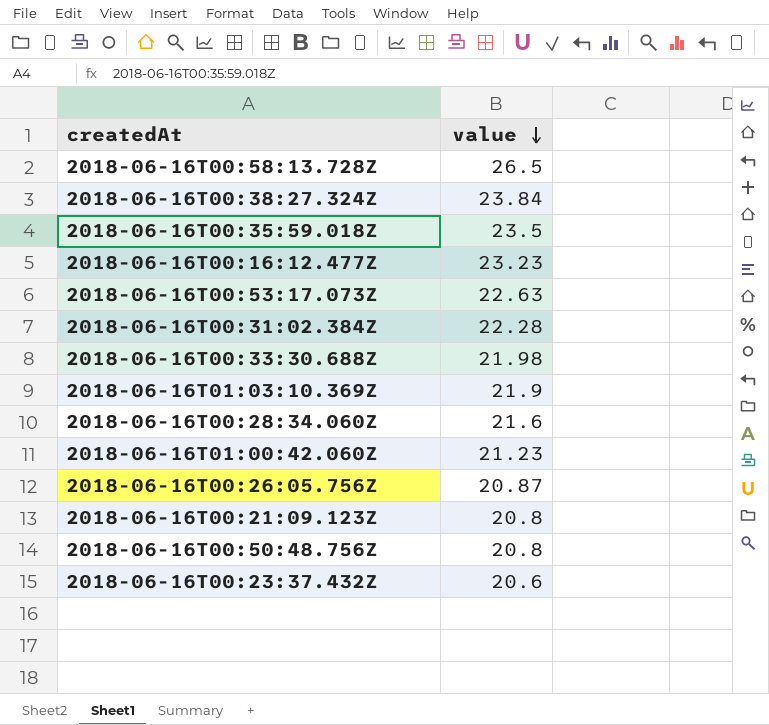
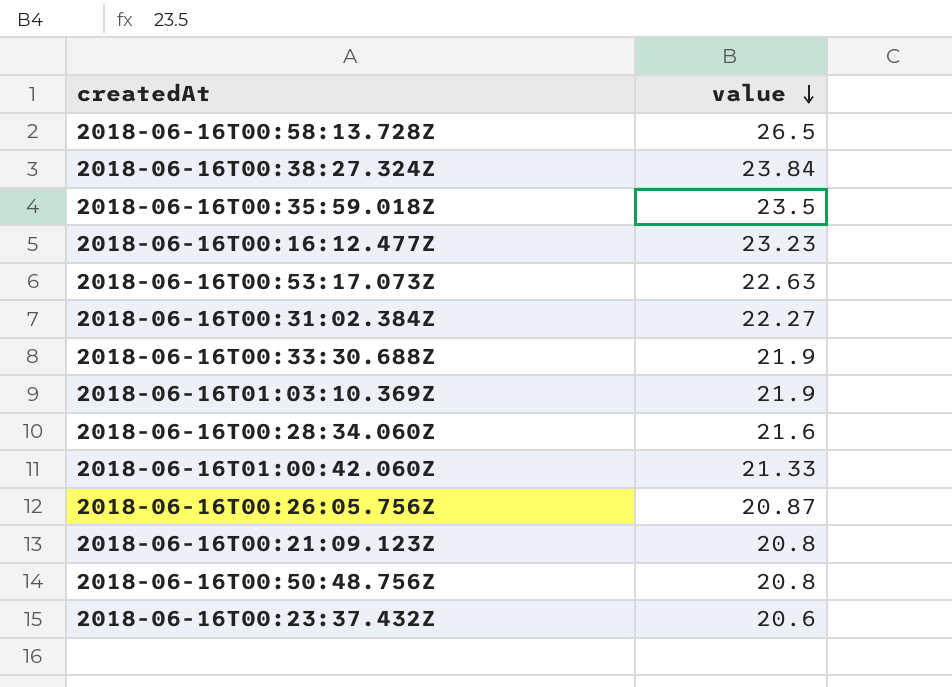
2018-06-16T00:31:02.384Z | value: 22.28 -> 22.27
2018-06-16T00:33:30.688Z | value: 21.98 -> 21.9
2018-06-16T01:00:42.060Z | value: 21.23 -> 21.33

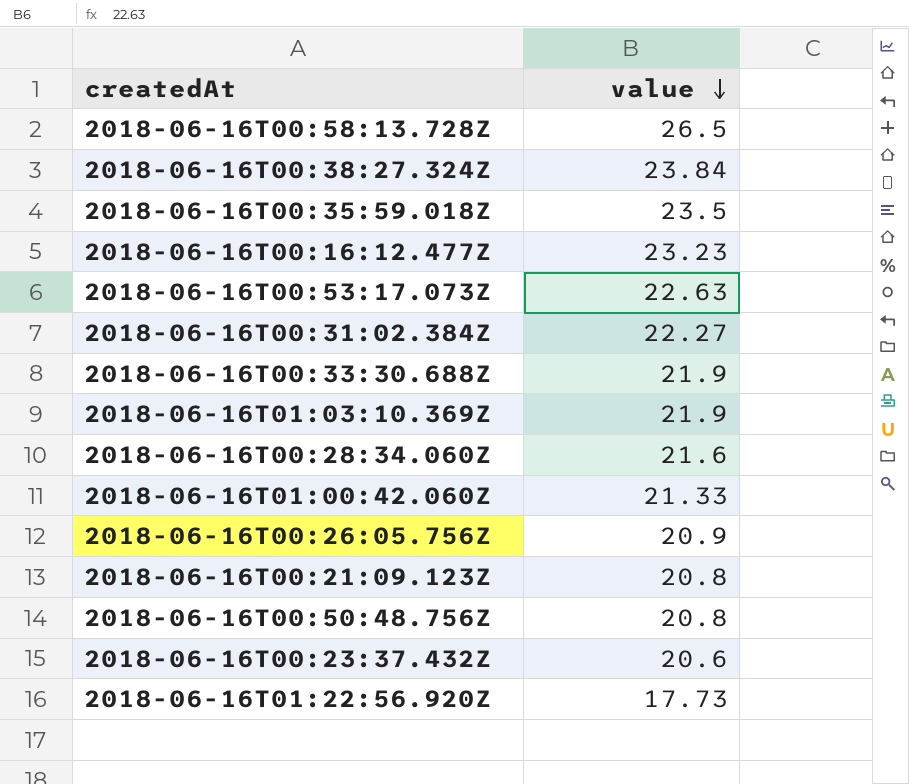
2018-06-16T00:26:05.756Z | value: 20.87 -> 20.9
row 2018-06-16T01:22:56.920Z: none -> 17.73

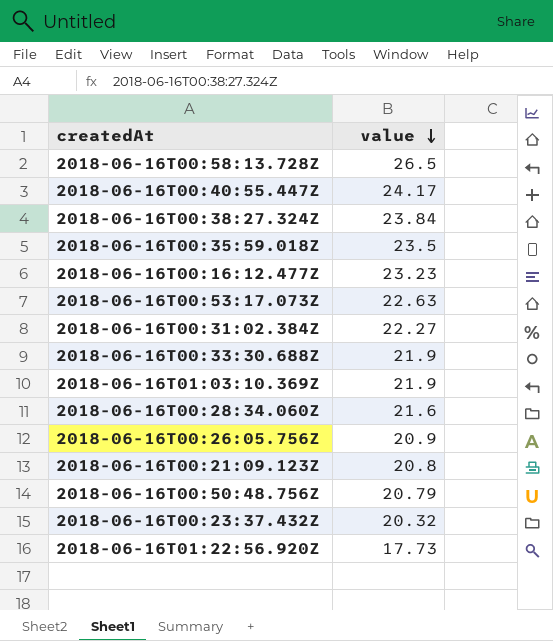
row 2018-06-16T01:00:42.060Z: 21.33 -> none
row 2018-06-16T00:40:55.447Z: none -> 24.17
2018-06-16T00:50:48.756Z | value: 20.8 -> 20.79
2018-06-16T00:23:37.432Z | value: 20.6 -> 20.32

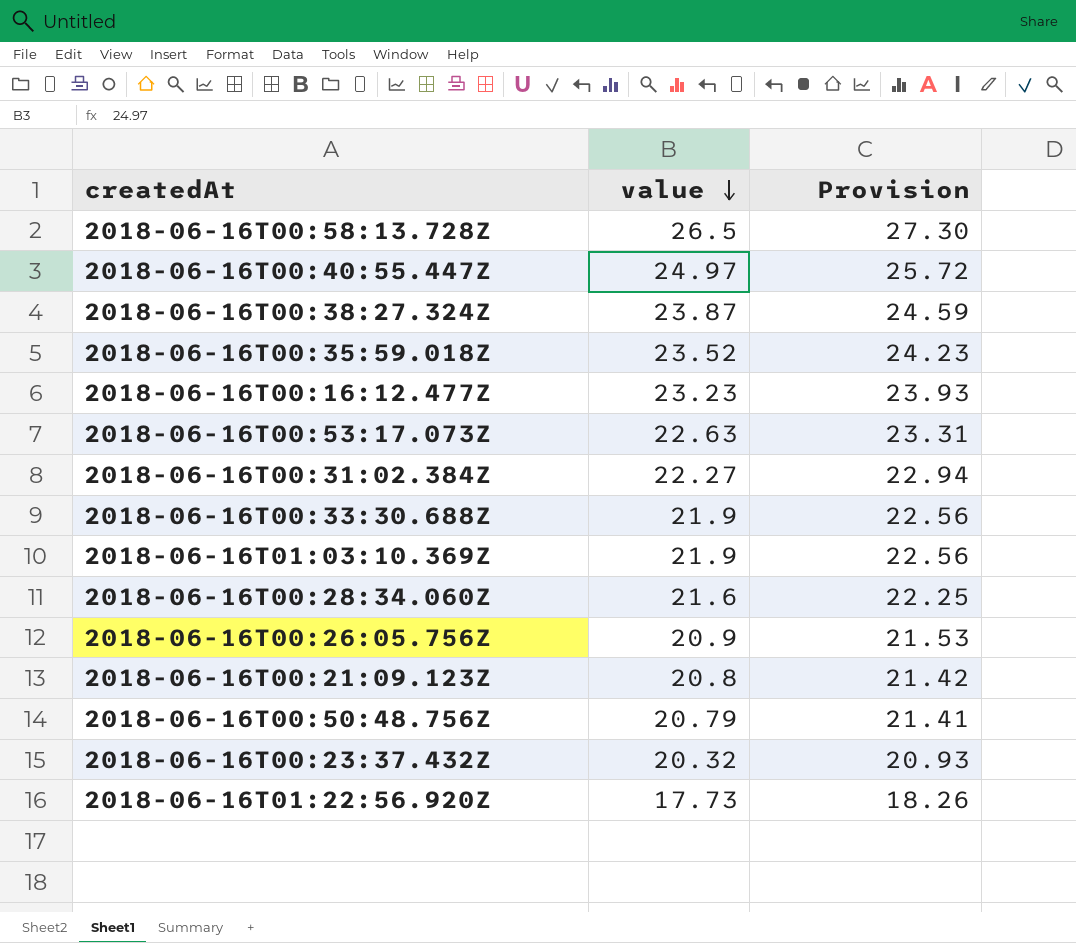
column Provision | formula: none -> [value] * 1.03
2018-06-16T00:40:55.447Z | value: 24.17 -> 24.97
2018-06-16T00:38:27.324Z | value: 23.84 -> 23.87
2018-06-16T00:35:59.018Z | value: 23.5 -> 23.52

